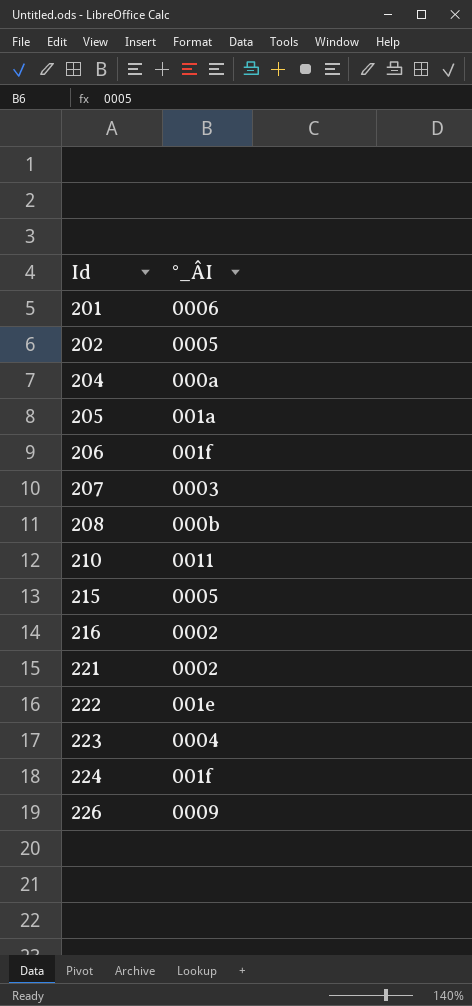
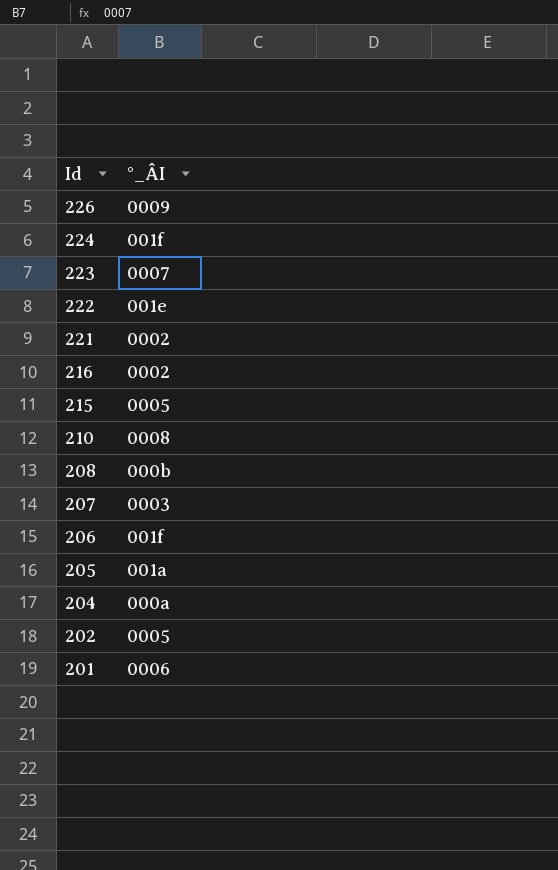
row order: Id ascending -> Id descending
223 | °_ÂI: 0004 -> 0007
210 | °_ÂI: 0011 -> 0008

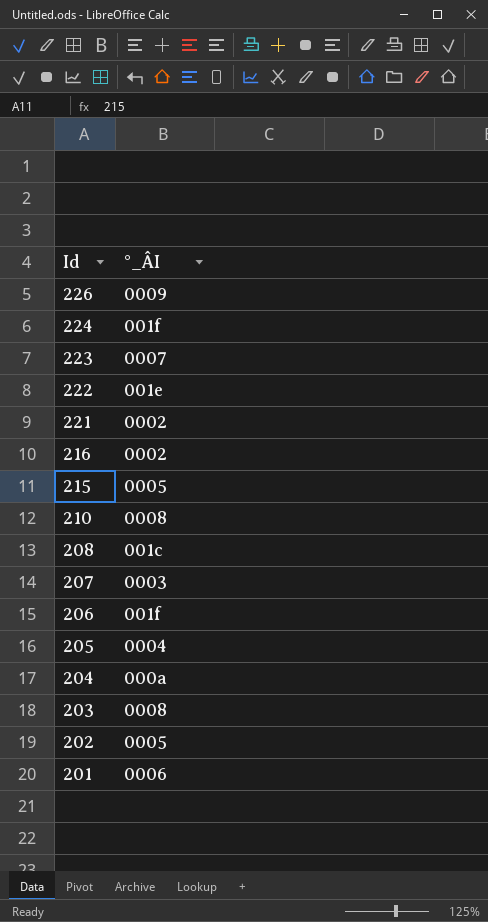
208 | °_ÂI: 000b -> 001c
205 | °_ÂI: 001a -> 0004
row 203: none -> 0008

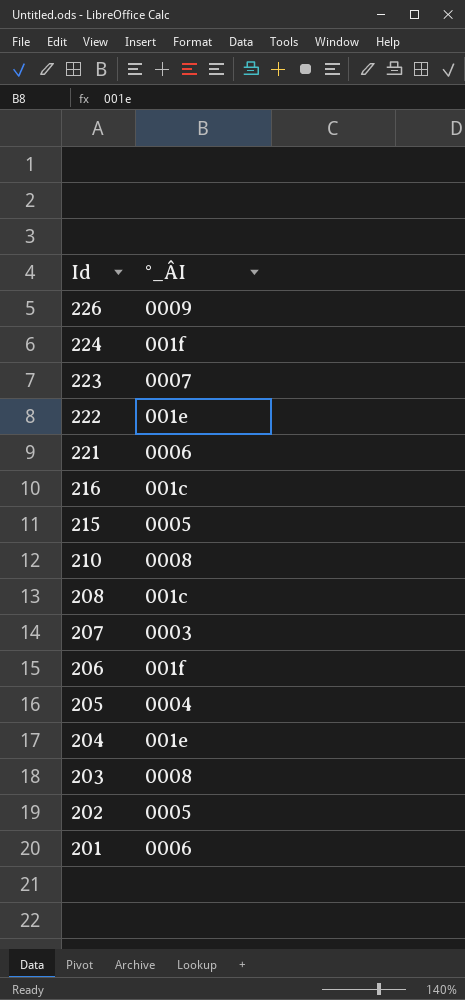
221 | °_ÂI: 0002 -> 0006
216 | °_ÂI: 0002 -> 001c
204 | °_ÂI: 000a -> 001e

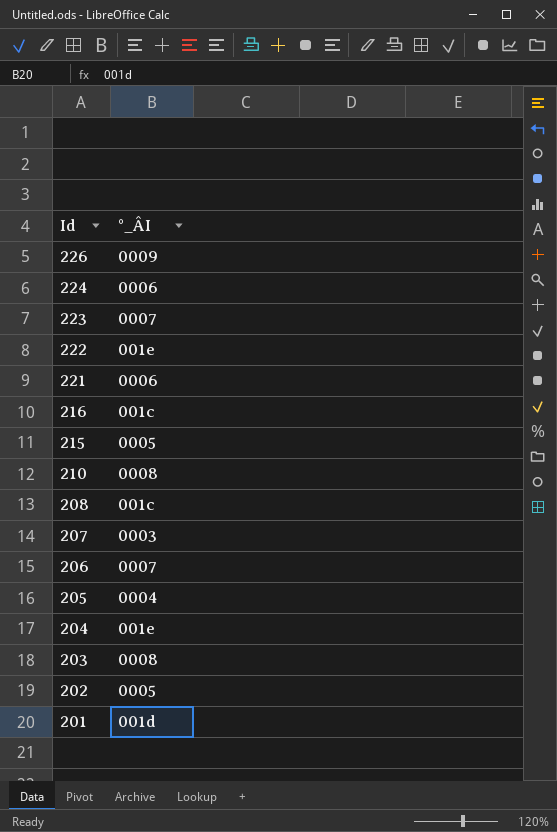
224 | °_ÂI: 001f -> 0006
206 | °_ÂI: 001f -> 0007
201 | °_ÂI: 0006 -> 001d

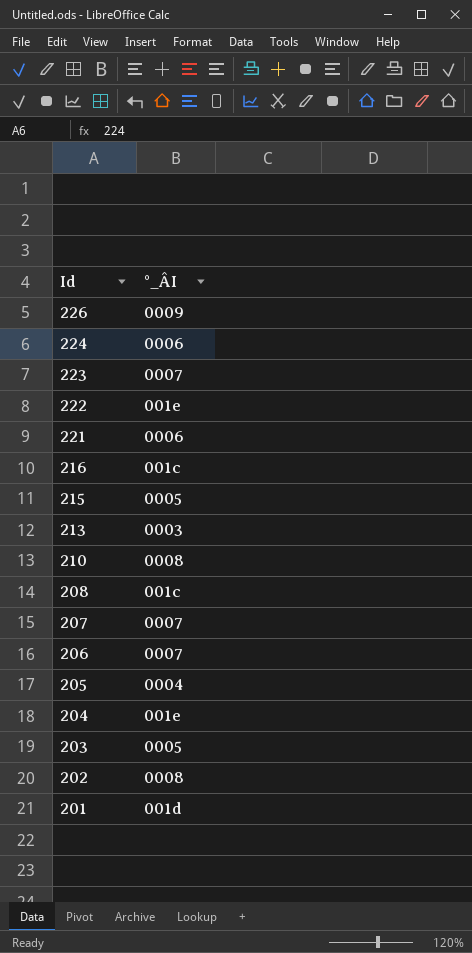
row 213: none -> 0003
207 | °_ÂI: 0003 -> 0007
203 | °_ÂI: 0008 -> 0005
202 | °_ÂI: 0005 -> 0008

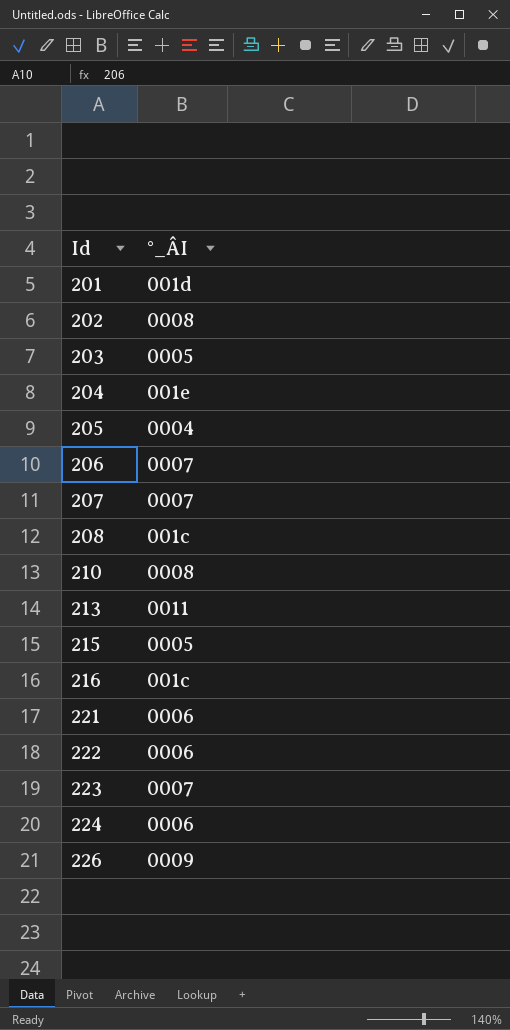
row order: Id descending -> Id ascending
213 | °_ÂI: 0003 -> 0011
222 | °_ÂI: 001e -> 0006

